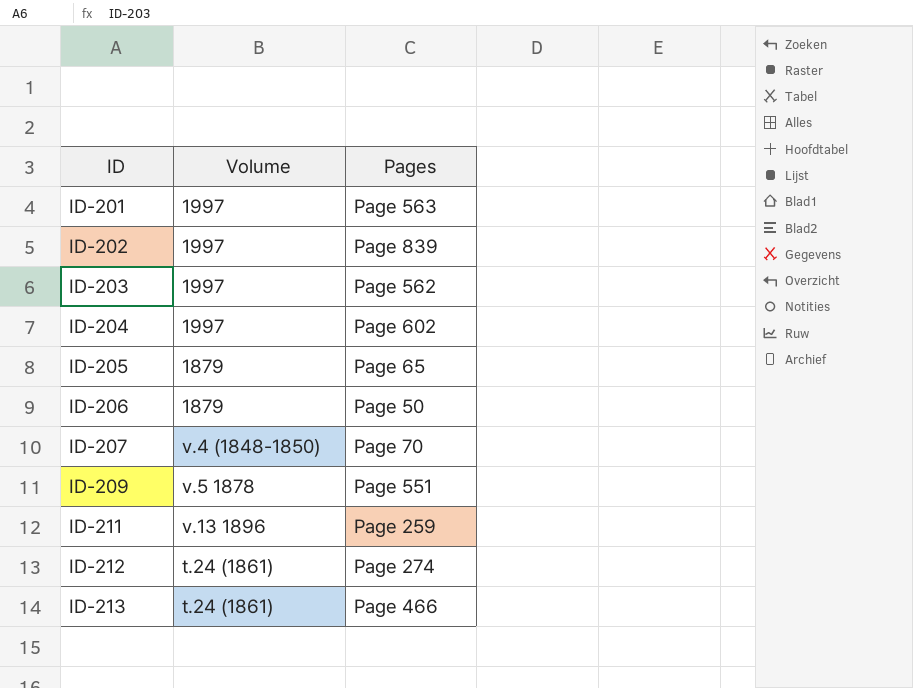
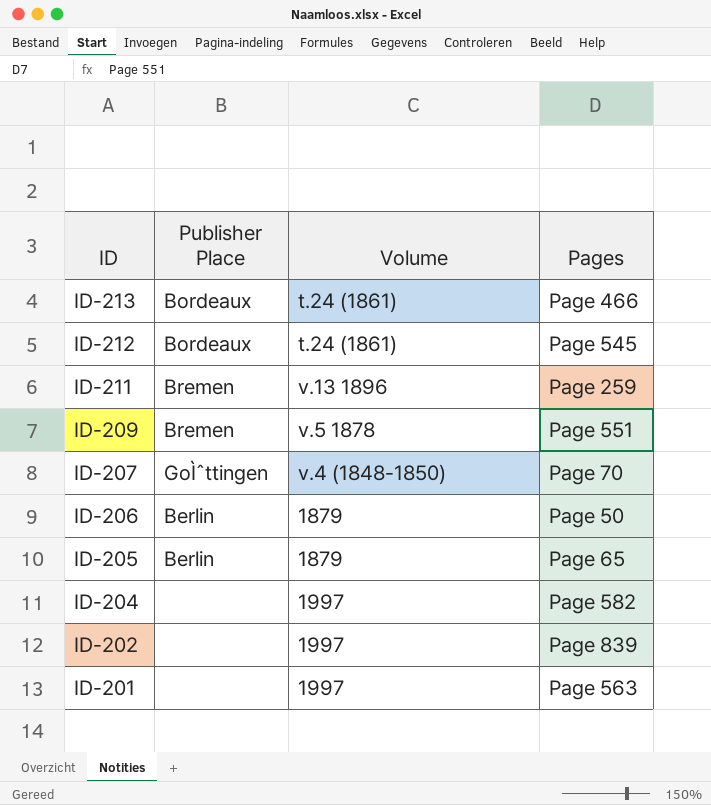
row order: ID ascending -> ID descending
column Publisher Place | position: none -> 2
row ID-203: 1997 | Page 562 -> none
ID-212 | Pages: Page 274 -> Page 545
ID-204 | Pages: Page 602 -> Page 582

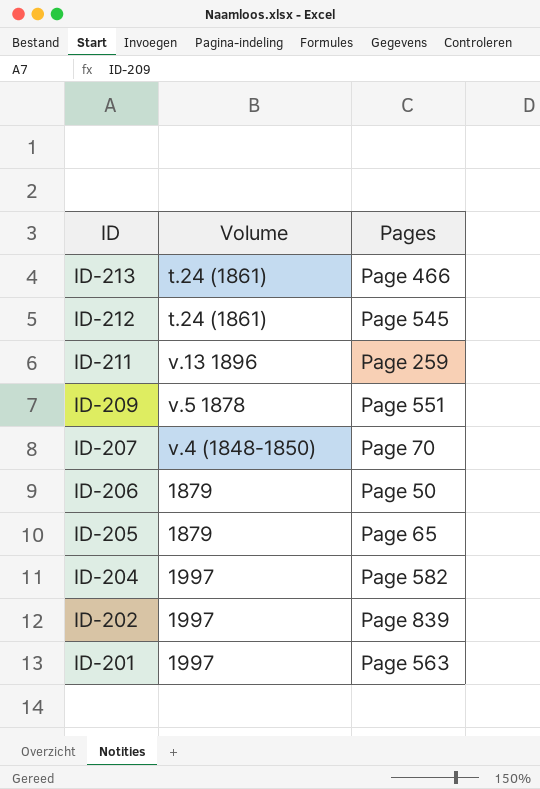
column Publisher Place | position: 2 -> none

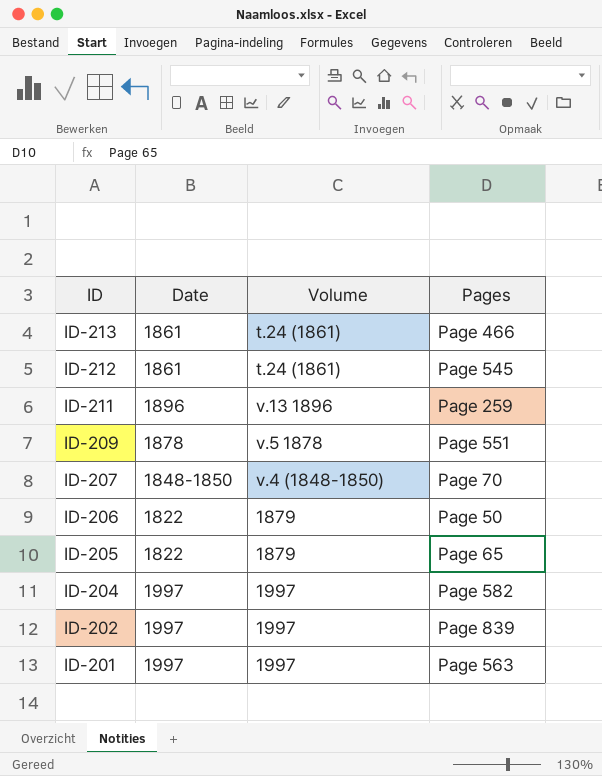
column Date | position: none -> 2

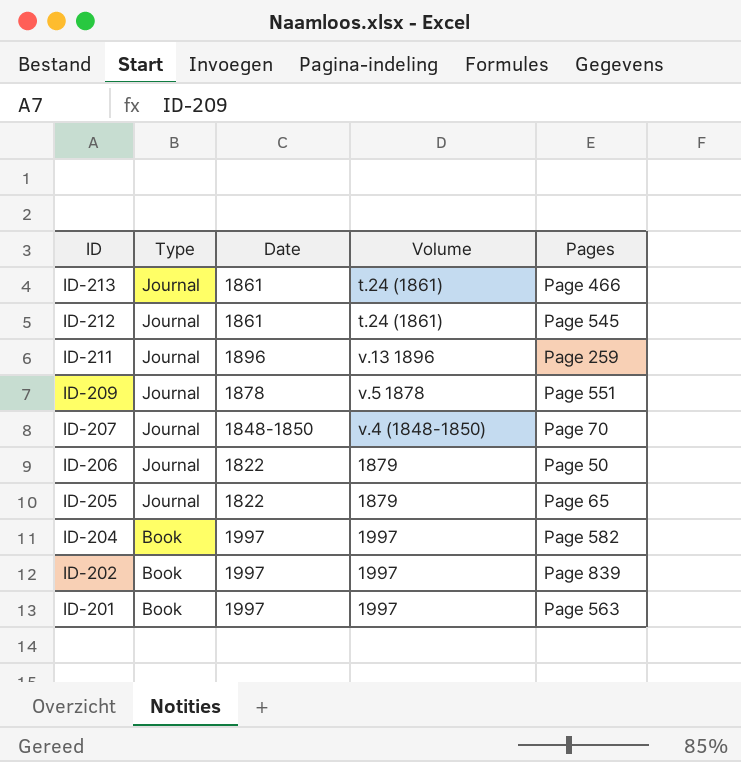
column Type | position: none -> 2

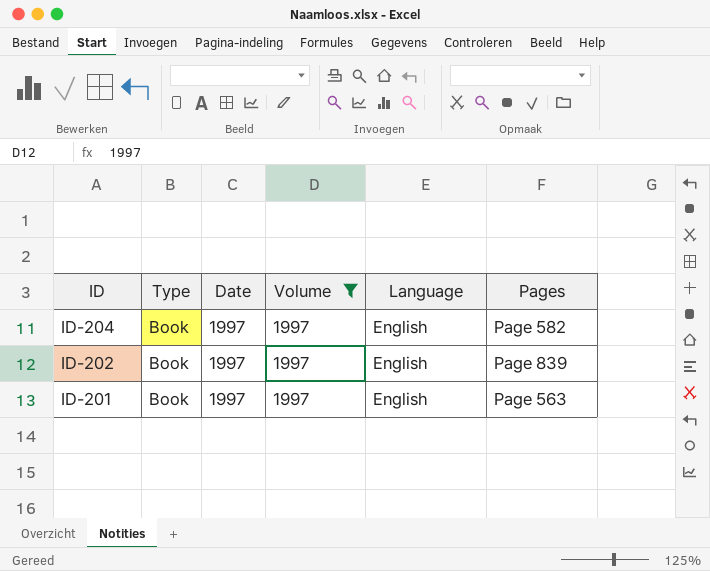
filter: none -> Volume = 1997
column Language | position: none -> 5

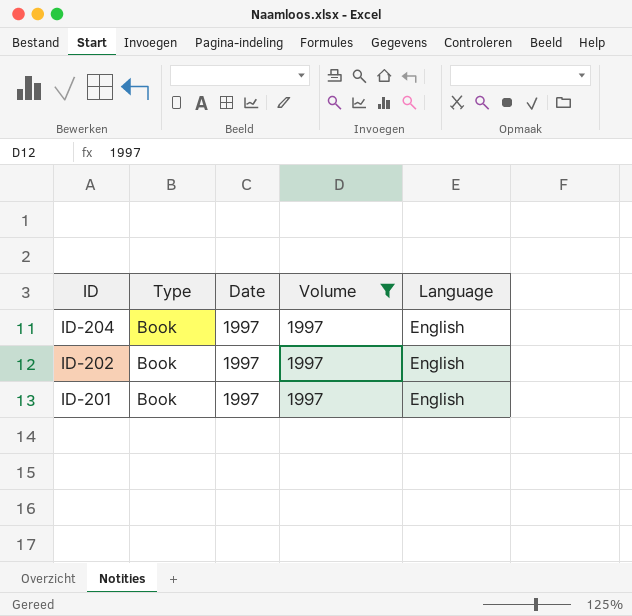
column Pages | position: 6 -> none

